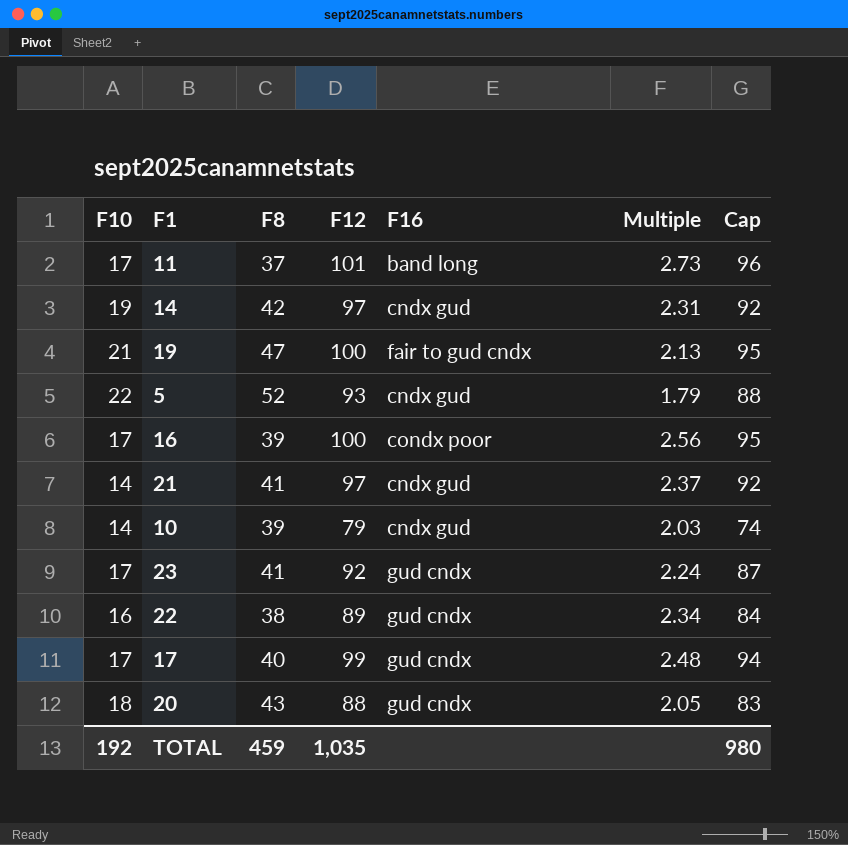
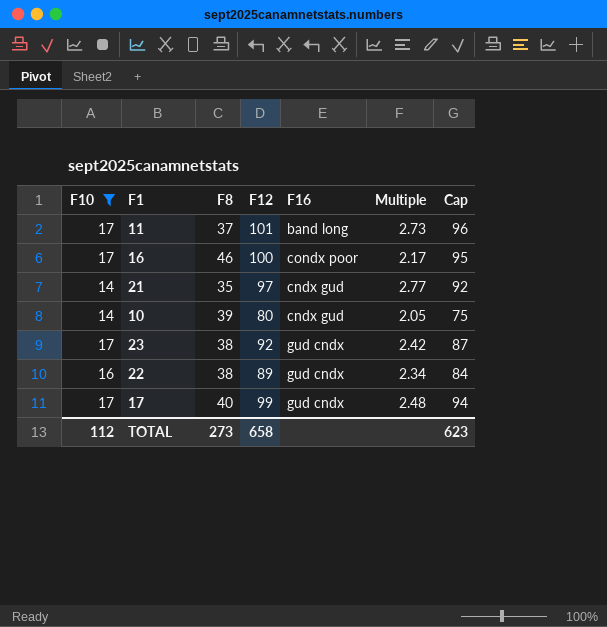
filter: none -> F10 <= 17
16 | F8: 39 -> 46
16 | Multiple: 2.56 -> 2.17
21 | F8: 41 -> 35
21 | Multiple: 2.37 -> 2.77
10 | F12: 79 -> 80
10 | Multiple: 2.03 -> 2.05
10 | Cap: 74 -> 75
23 | F8: 41 -> 38
23 | Multiple: 2.24 -> 2.42
TOTAL | F10: 192 -> 112
TOTAL | F8: 459 -> 273
TOTAL | F12: 1,035 -> 658
TOTAL | Cap: 980 -> 623

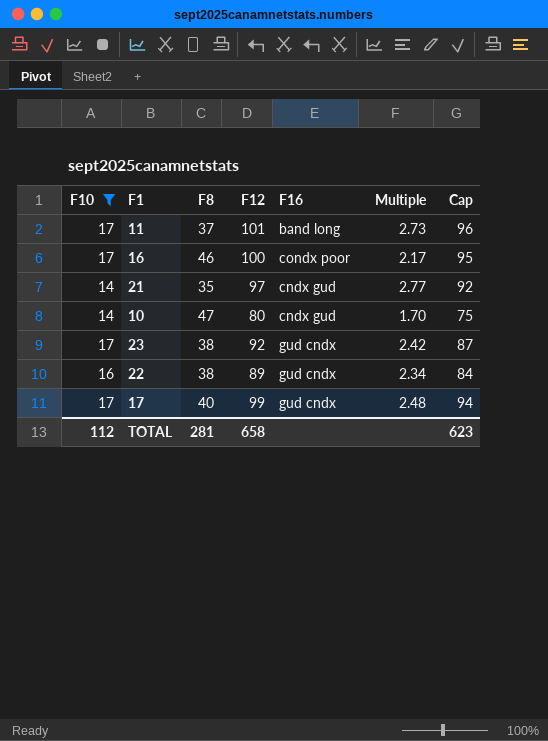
10 | F8: 39 -> 47
10 | Multiple: 2.05 -> 1.70
TOTAL | F8: 273 -> 281

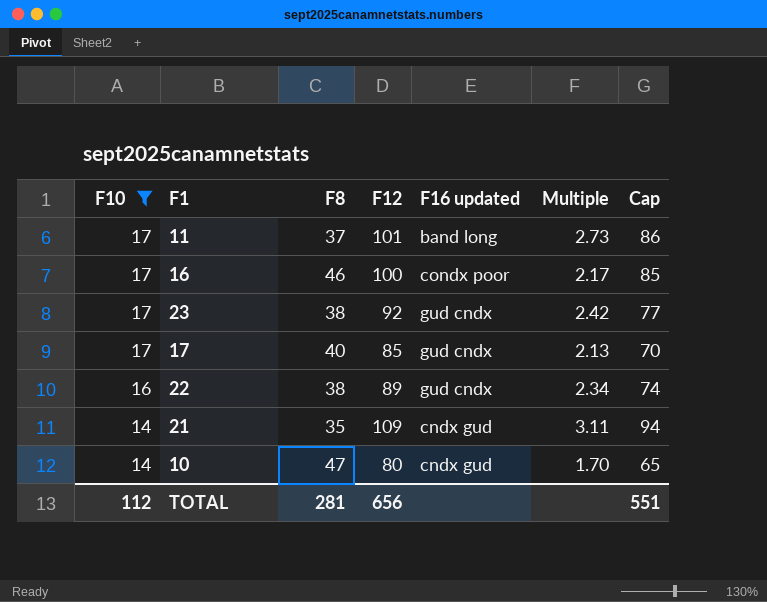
row order: none -> F10 descending
column name: F16 -> F16 updated
column Cap | formula: [F12] - 5 -> [F12] - 15
17 | F12: 99 -> 85
17 | Multiple: 2.48 -> 2.13
21 | F12: 97 -> 109
21 | Multiple: 2.77 -> 3.11
TOTAL | F12: 658 -> 656
TOTAL | Cap: 623 -> 551

